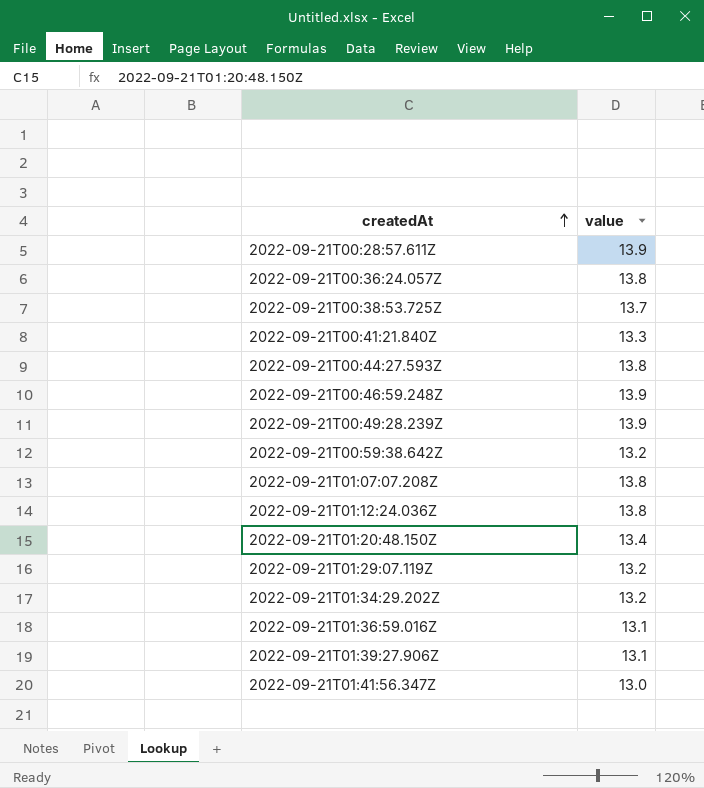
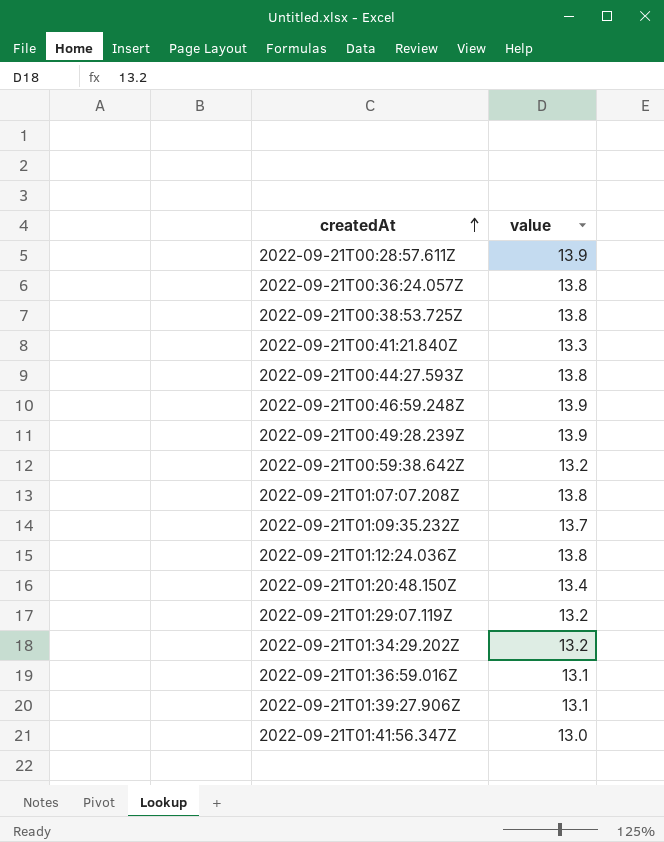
2022-09-21T00:38:53.725Z | value: 13.7 -> 13.8
row 2022-09-21T01:09:35.232Z: none -> 13.7

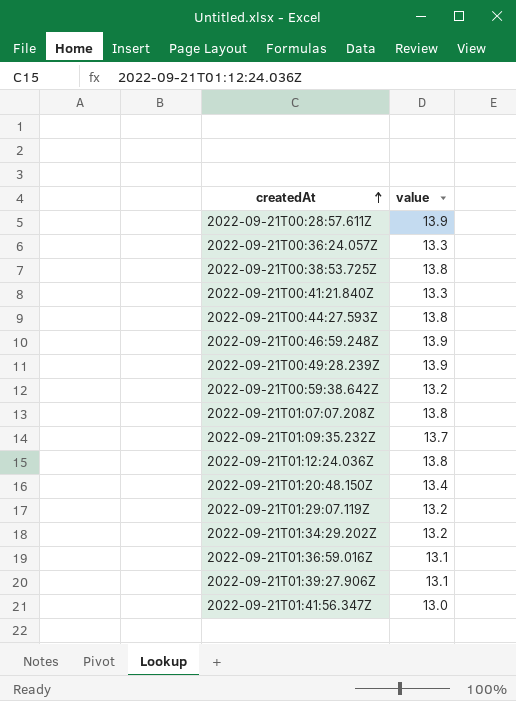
2022-09-21T00:36:24.057Z | value: 13.8 -> 13.3

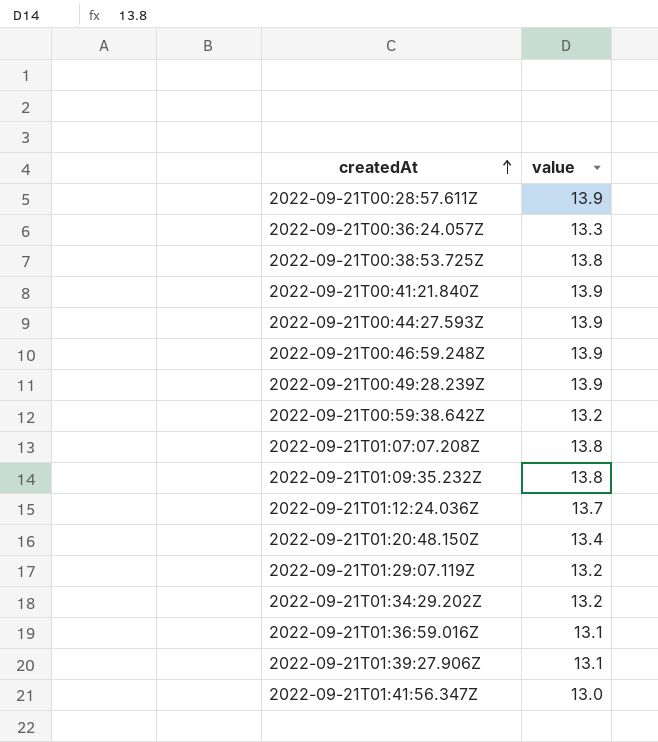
2022-09-21T00:41:21.840Z | value: 13.3 -> 13.9
2022-09-21T00:44:27.593Z | value: 13.8 -> 13.9
2022-09-21T01:09:35.232Z | value: 13.7 -> 13.8
2022-09-21T01:12:24.036Z | value: 13.8 -> 13.7

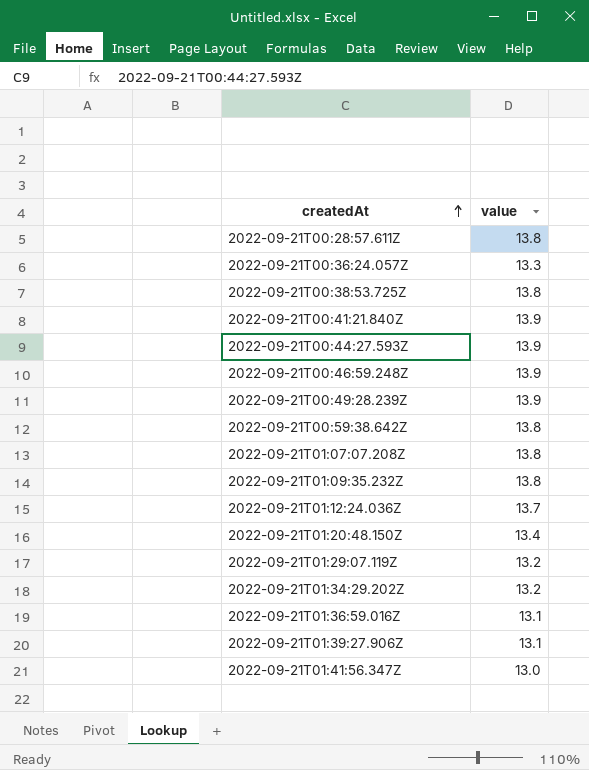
2022-09-21T00:28:57.611Z | value: 13.9 -> 13.8
2022-09-21T00:59:38.642Z | value: 13.2 -> 13.8

